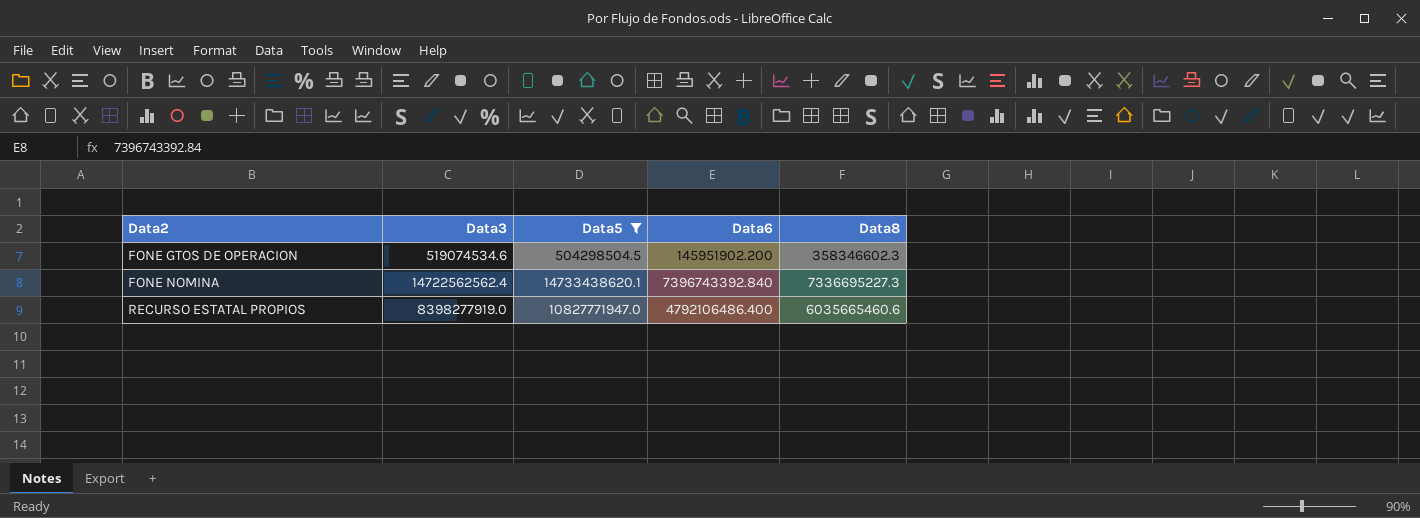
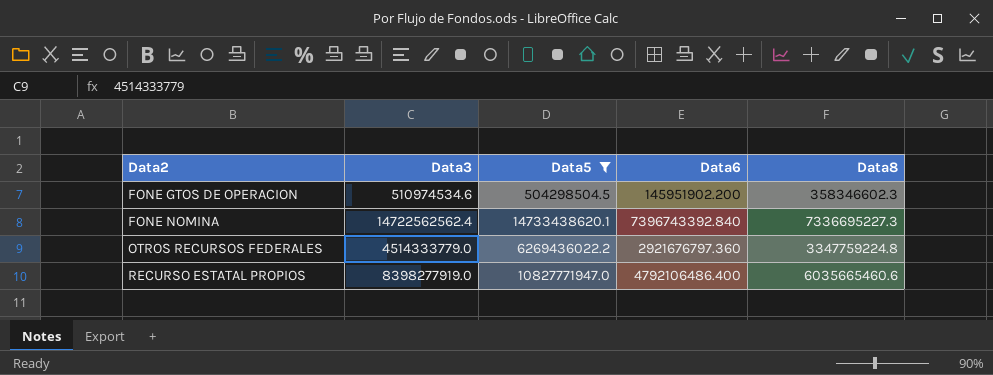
FONE GTOS DE OPERACION | Data3: 519074534.6 -> 510974534.6
row OTROS RECURSOS FEDERALES: none -> 4514333779.0 | 6269436022.2 | 2921676797.360 | 3347759224.8

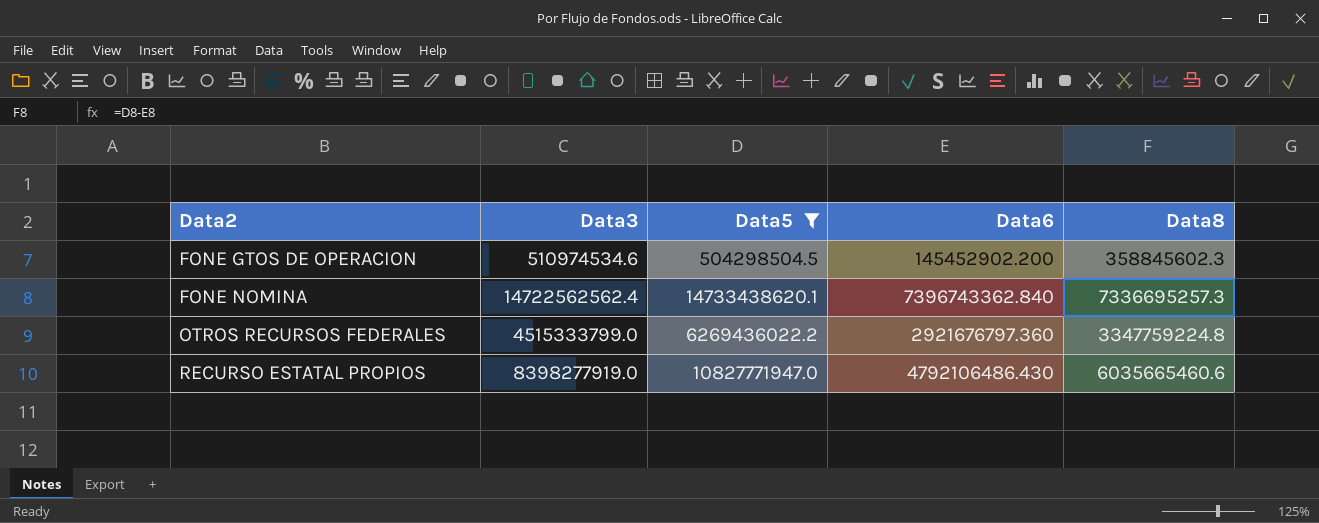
FONE GTOS DE OPERACION | Data6: 145951902.200 -> 145452902.200
FONE GTOS DE OPERACION | Data8: 358346602.3 -> 358845602.3
FONE NOMINA | Data6: 7396743392.840 -> 7396743362.840
FONE NOMINA | Data8: 7336695227.3 -> 7336695257.3
OTROS RECURSOS FEDERALES | Data3: 4514333779.0 -> 4515333799.0
RECURSO ESTATAL PROPIOS | Data6: 4792106486.400 -> 4792106486.430

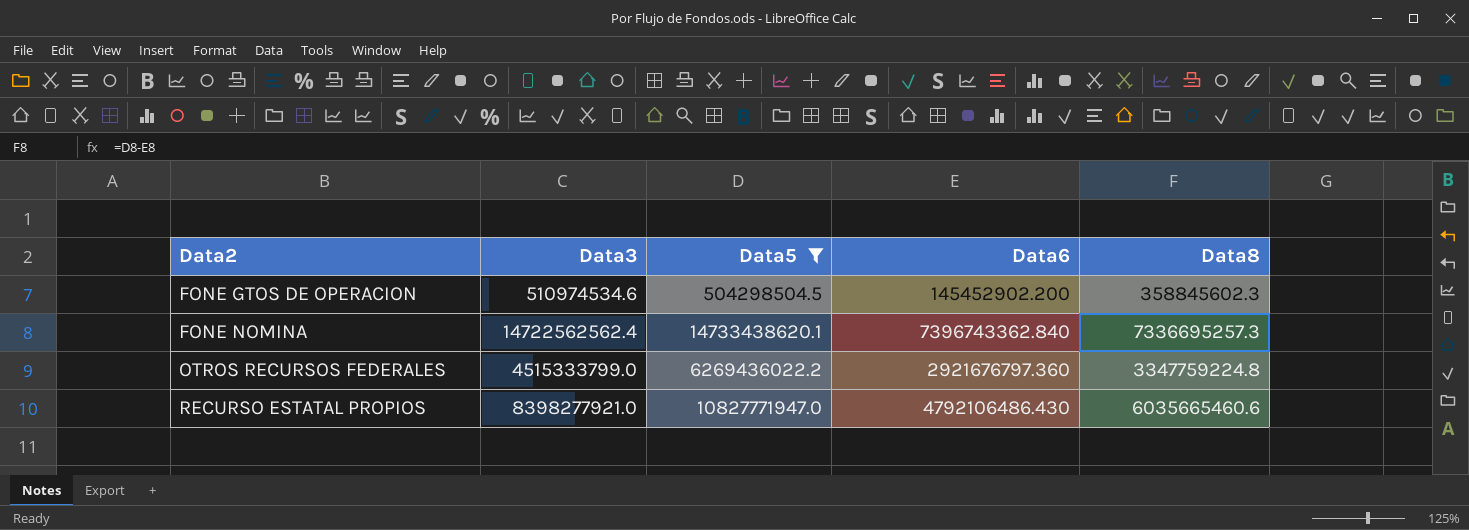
RECURSO ESTATAL PROPIOS | Data3: 8398277919.0 -> 8398277921.0

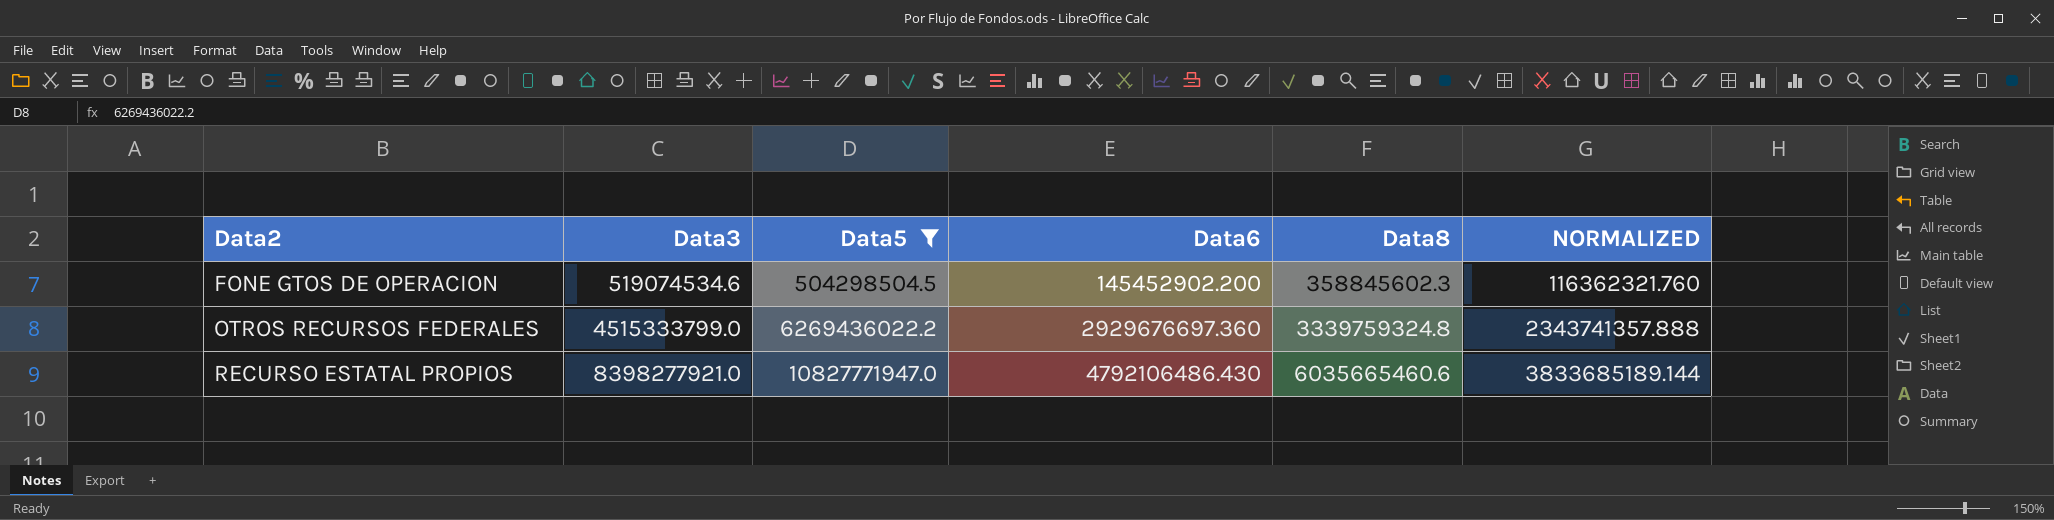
column NORMALIZED | formula: none -> [Data6] * 0.8
row FONE NOMINA: 14722562562.4 | 14733438620.1 | 7396743362.840 | 7336695257.3 -> none
FONE GTOS DE OPERACION | Data3: 510974534.6 -> 519074534.6
OTROS RECURSOS FEDERALES | Data6: 2921676797.360 -> 2929676697.360
OTROS RECURSOS FEDERALES | Data8: 3347759224.8 -> 3339759324.8

